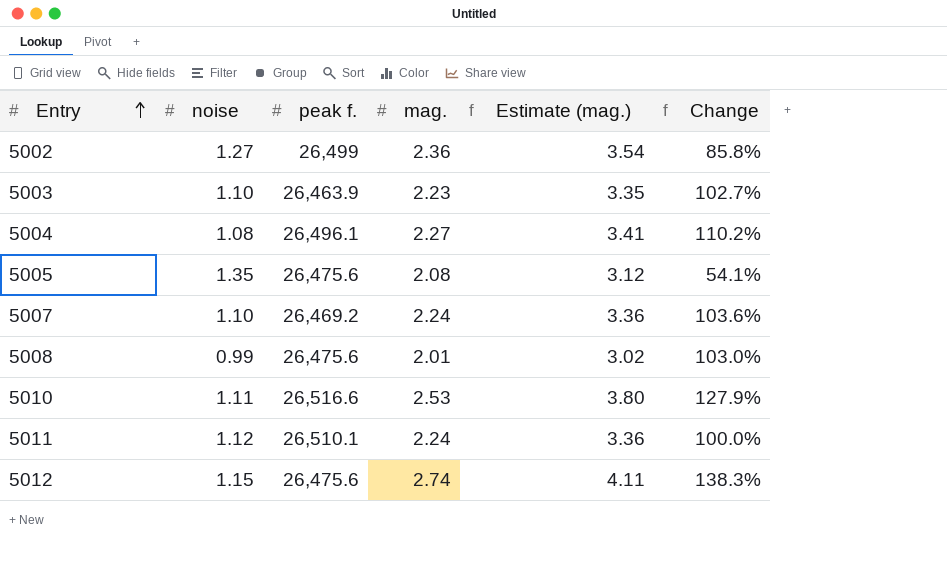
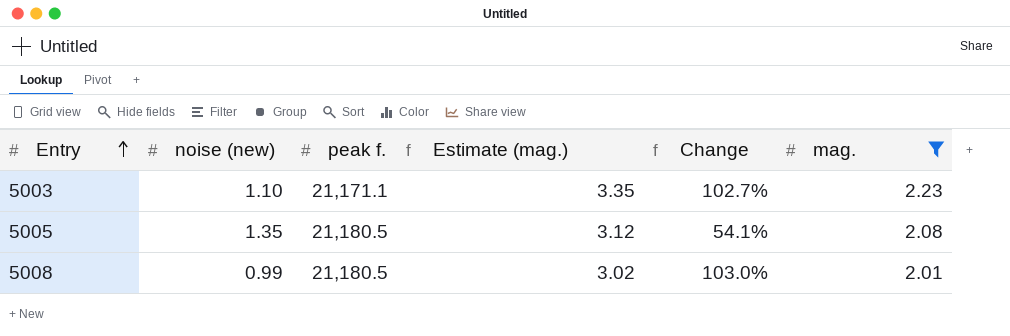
filter: none -> mag. <= 2.23
column name: noise -> noise (new)
column mag. | position: 4 -> 6
5003 | peak f.: 26,463.9 -> 21,171.1
5005 | peak f.: 26,475.6 -> 21,180.5
5008 | peak f.: 26,475.6 -> 21,180.5

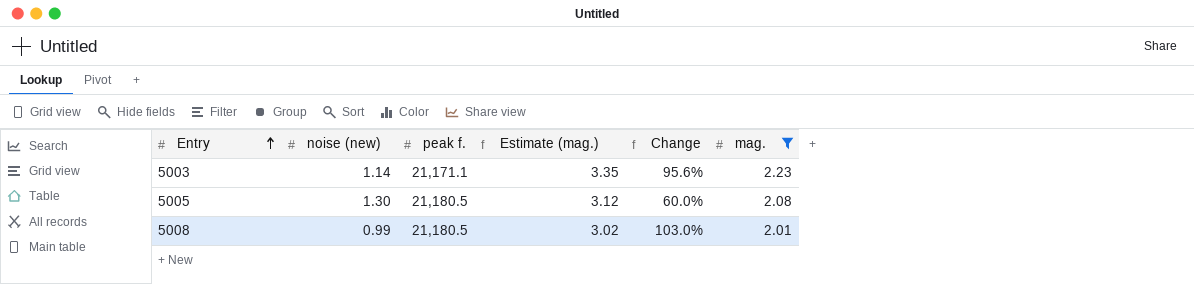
5003 | noise (new): 1.10 -> 1.14
5003 | Change: 102.7% -> 95.6%
5005 | noise (new): 1.35 -> 1.30
5005 | Change: 54.1% -> 60.0%

